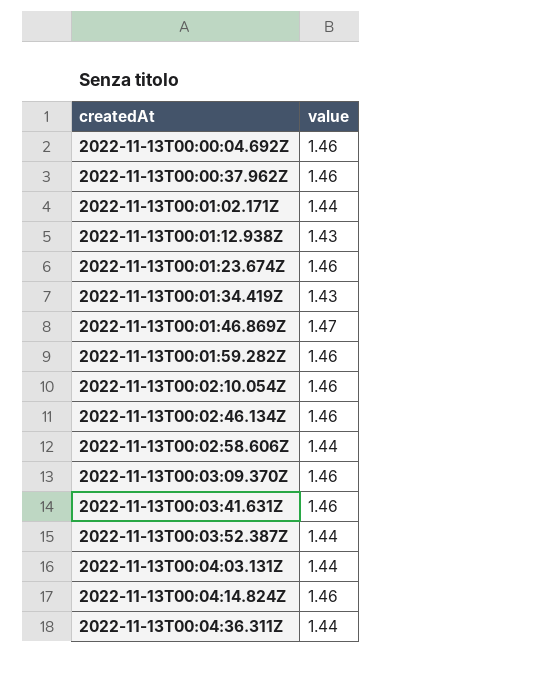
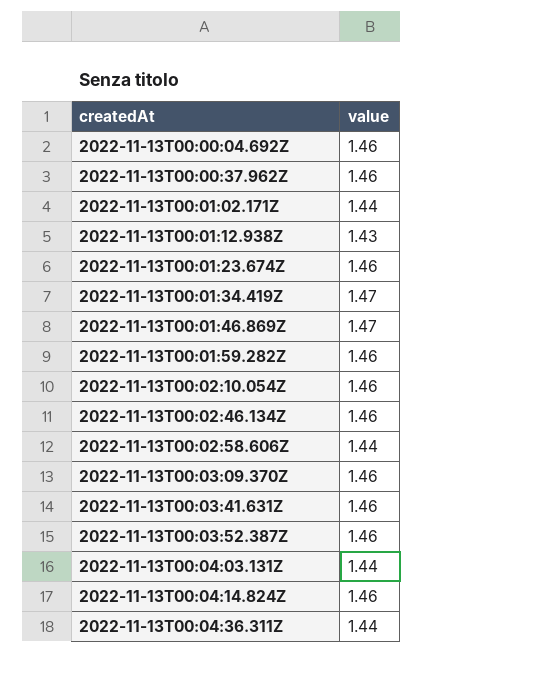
2022-11-13T00:01:34.419Z | value: 1.43 -> 1.47
2022-11-13T00:03:52.387Z | value: 1.44 -> 1.46

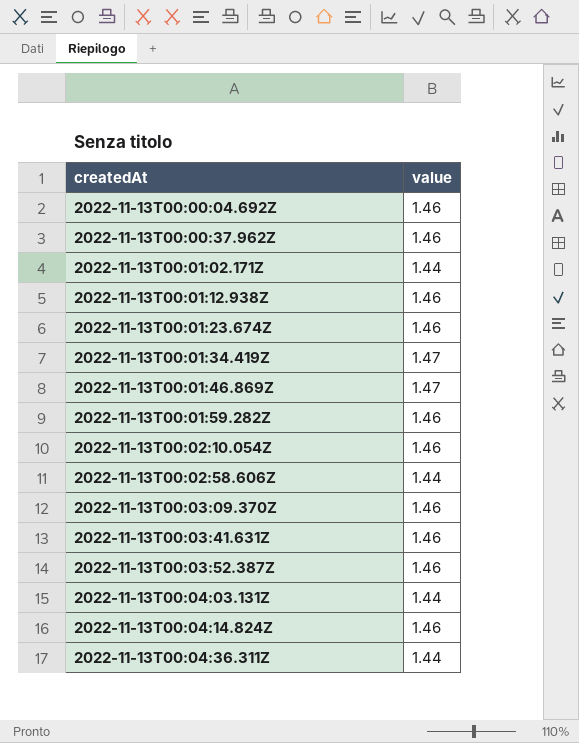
row 2022-11-13T00:02:46.134Z: 1.46 -> none
2022-11-13T00:01:12.938Z | value: 1.43 -> 1.46

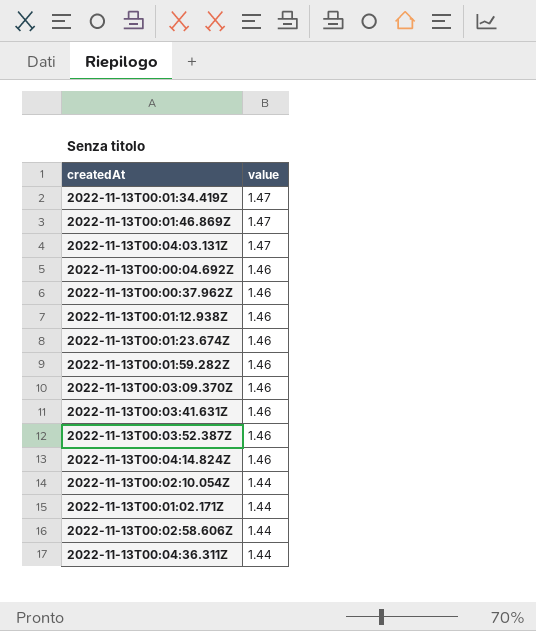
row order: createdAt ascending -> value descending
2022-11-13T00:04:03.131Z | value: 1.44 -> 1.47
2022-11-13T00:02:10.054Z | value: 1.46 -> 1.44

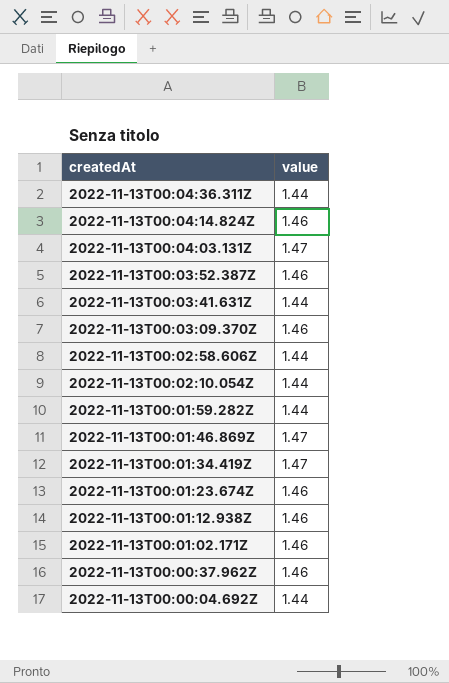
row order: value descending -> createdAt descending
2022-11-13T00:03:41.631Z | value: 1.46 -> 1.44
2022-11-13T00:01:59.282Z | value: 1.46 -> 1.44
2022-11-13T00:01:02.171Z | value: 1.44 -> 1.46
2022-11-13T00:00:04.692Z | value: 1.46 -> 1.44

